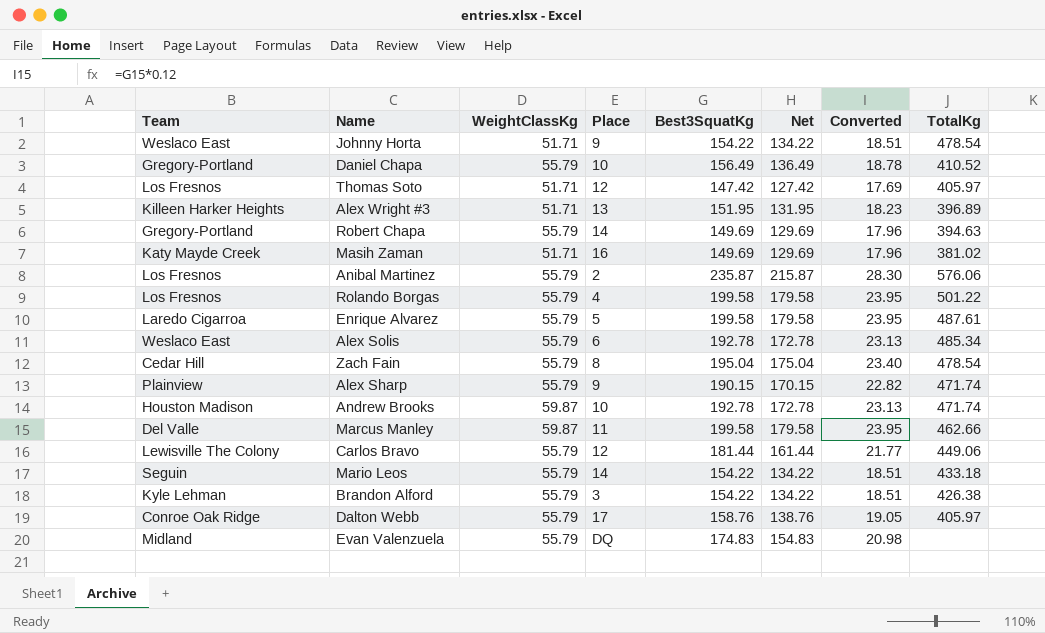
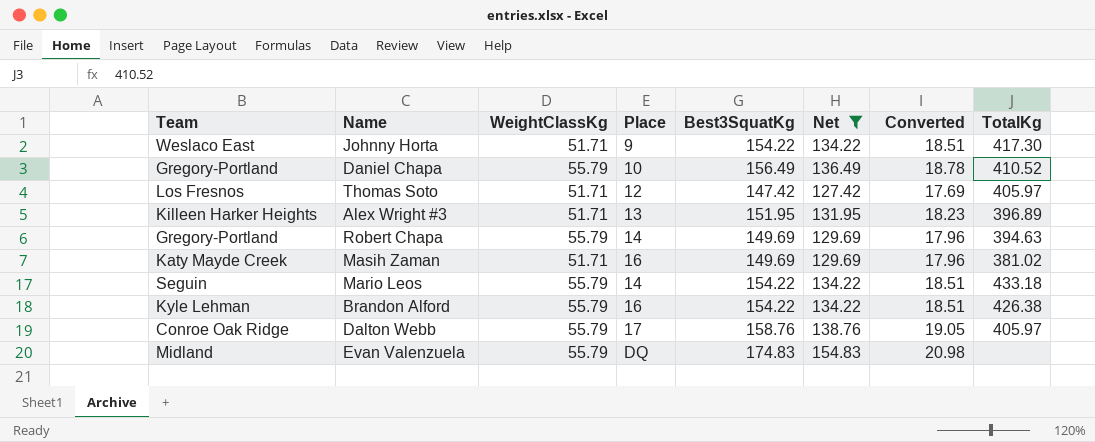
filter: none -> Net <= 154.83
Johnny Horta | TotalKg: 478.54 -> 417.30
Brandon Alford | Place: 3 -> 16

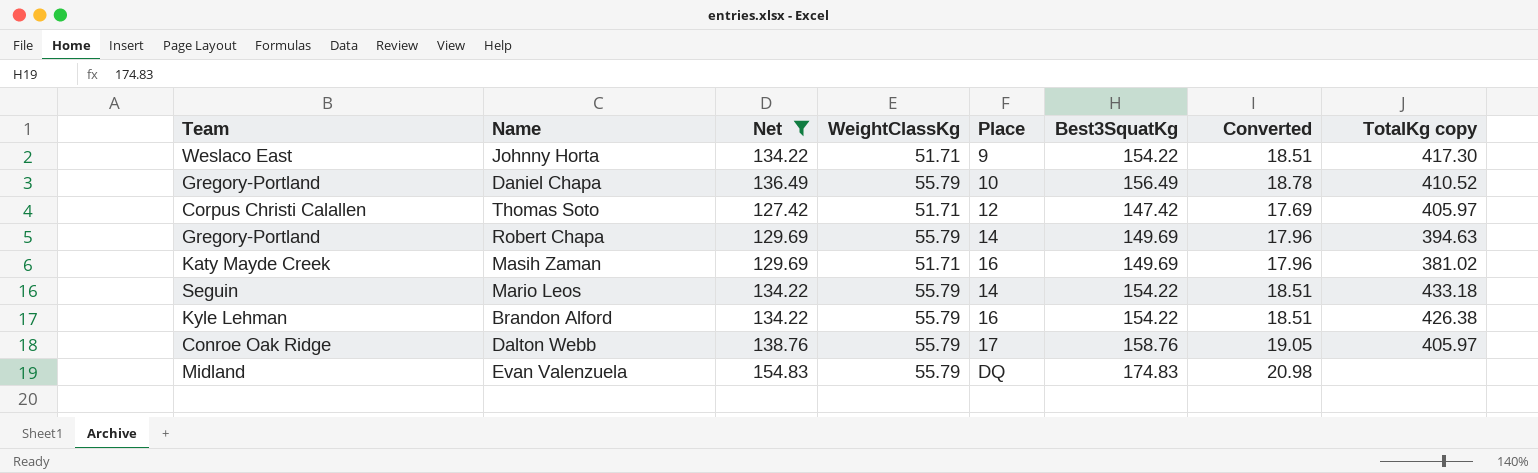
column Net | position: 6 -> 3
column name: TotalKg -> TotalKg copy
row Alex Wright #3: Killeen Harker Heights | 51.71 | 13 | 151.95 | 131.95 | 18.23 | 396.89 -> none
Thomas Soto | Team: Los Fresnos -> Corpus Christi Calallen

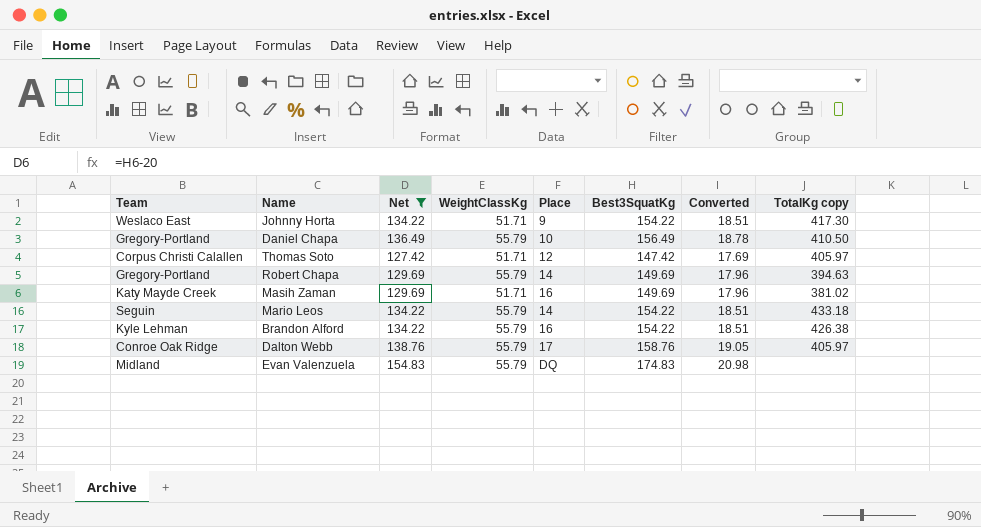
Daniel Chapa | TotalKg copy: 410.52 -> 410.50

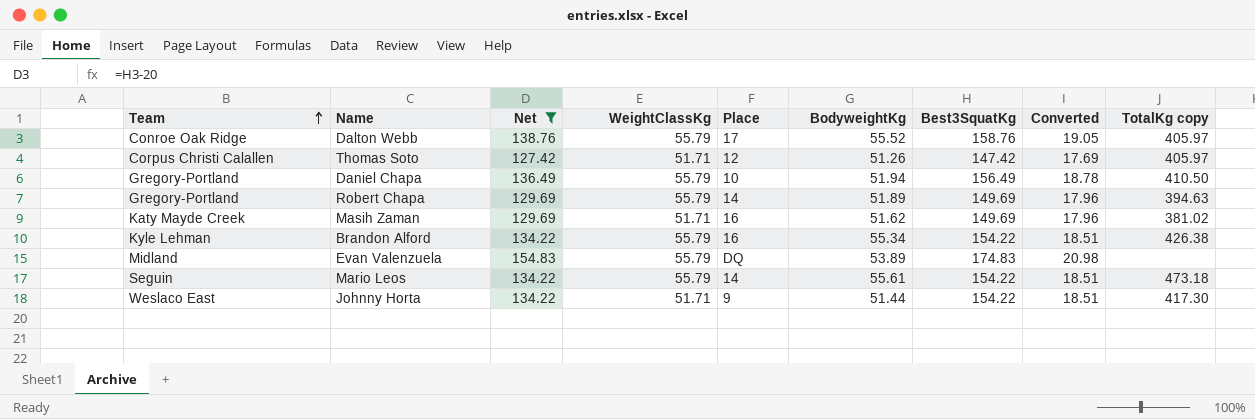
row order: none -> Team ascending
column BodyweightKg | position: none -> 6
Mario Leos | TotalKg copy: 433.18 -> 473.18

